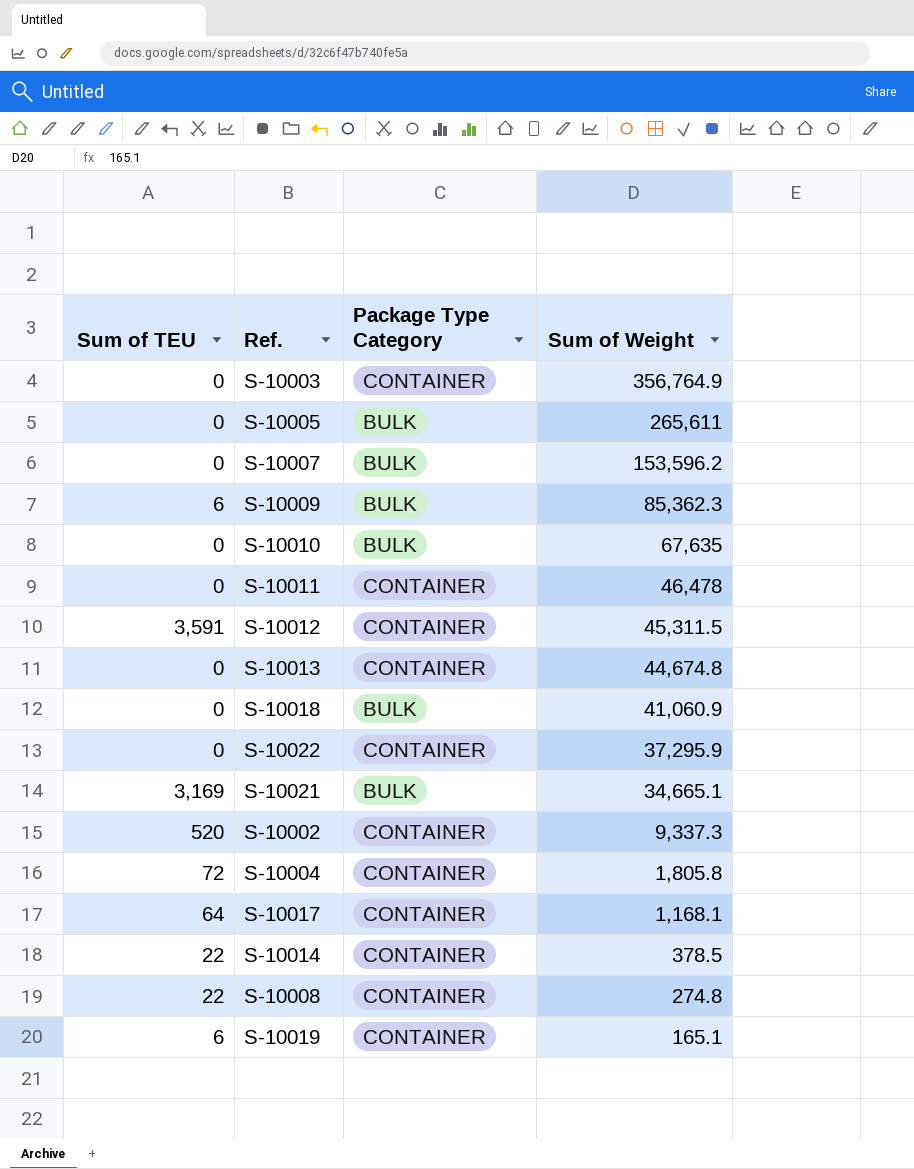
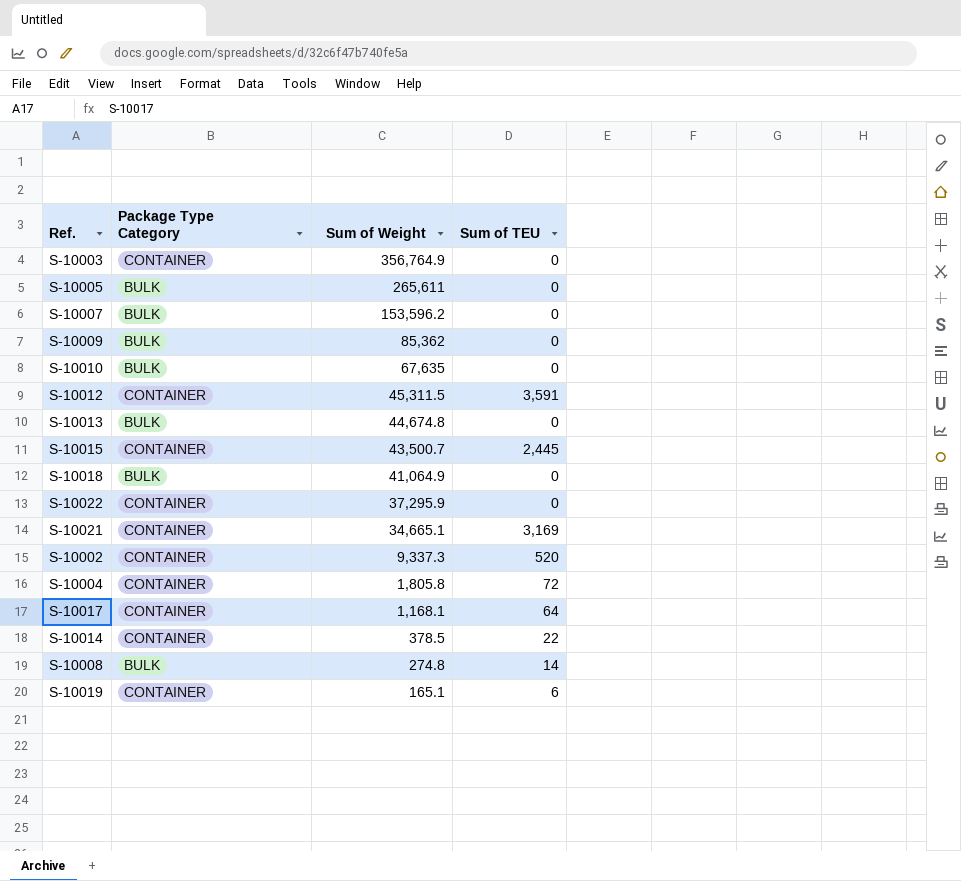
column Sum of TEU | position: 1 -> 4
row S-10011: 0 | CONTAINER | 46,478 -> none
S-10009 | Sum of Weight: 85,362.3 -> 85,362
S-10009 | Sum of TEU: 6 -> 0
S-10013 | Package Type Category: CONTAINER -> BULK
row S-10015: none -> CONTAINER | 43,500.7 | 2,445
S-10018 | Sum of Weight: 41,060.9 -> 41,064.9
S-10021 | Package Type Category: BULK -> CONTAINER
S-10008 | Package Type Category: CONTAINER -> BULK
S-10008 | Sum of TEU: 22 -> 14

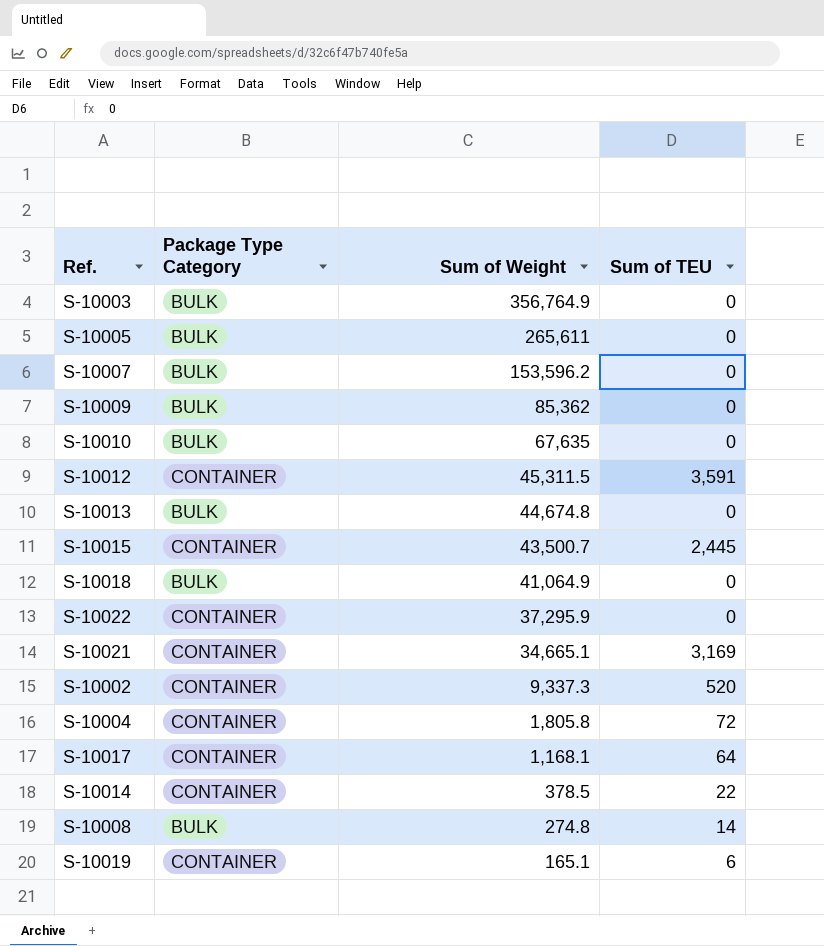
S-10003 | Package Type Category: CONTAINER -> BULK

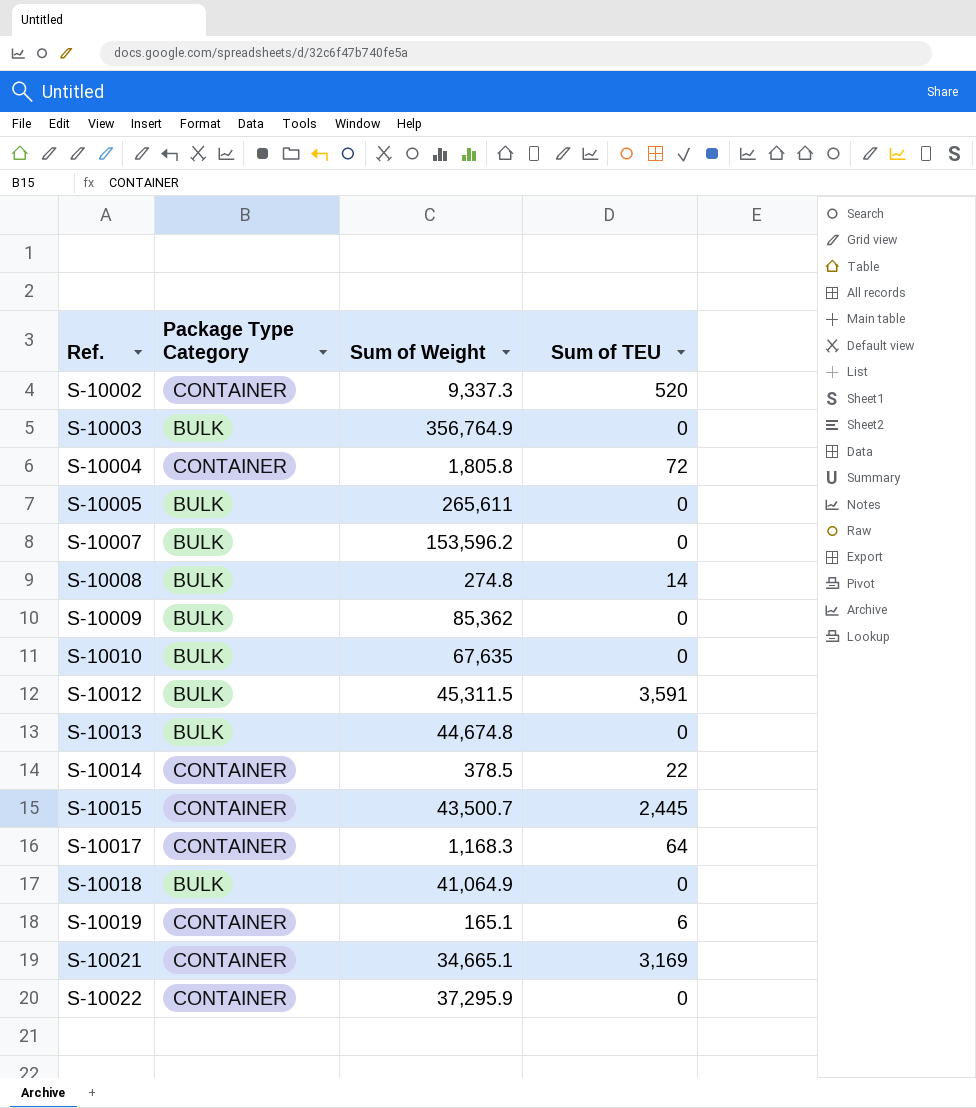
row order: Sum of Weight descending -> Ref. ascending
S-10012 | Package Type Category: CONTAINER -> BULK
S-10017 | Sum of Weight: 1,168.1 -> 1,168.3

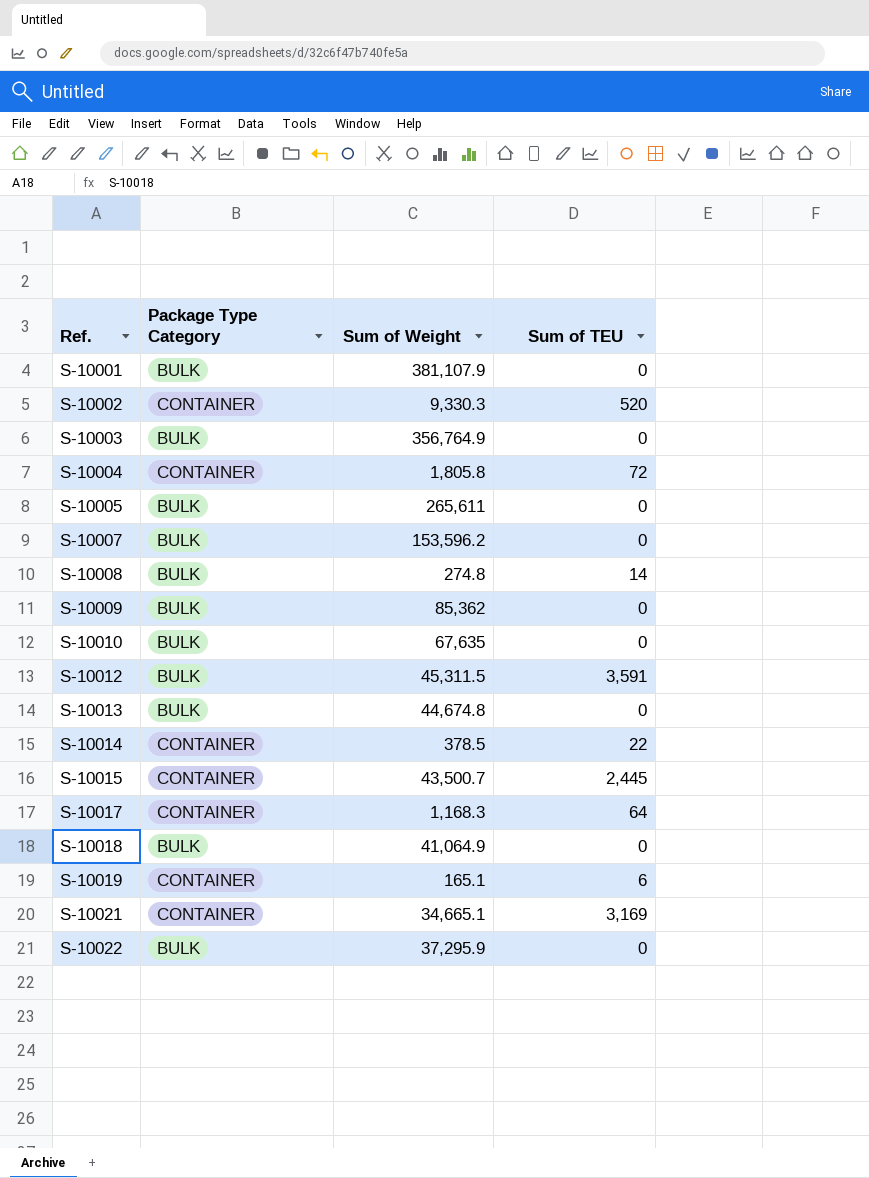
row S-10001: none -> BULK | 381,107.9 | 0
S-10002 | Sum of Weight: 9,337.3 -> 9,330.3
S-10022 | Package Type Category: CONTAINER -> BULK

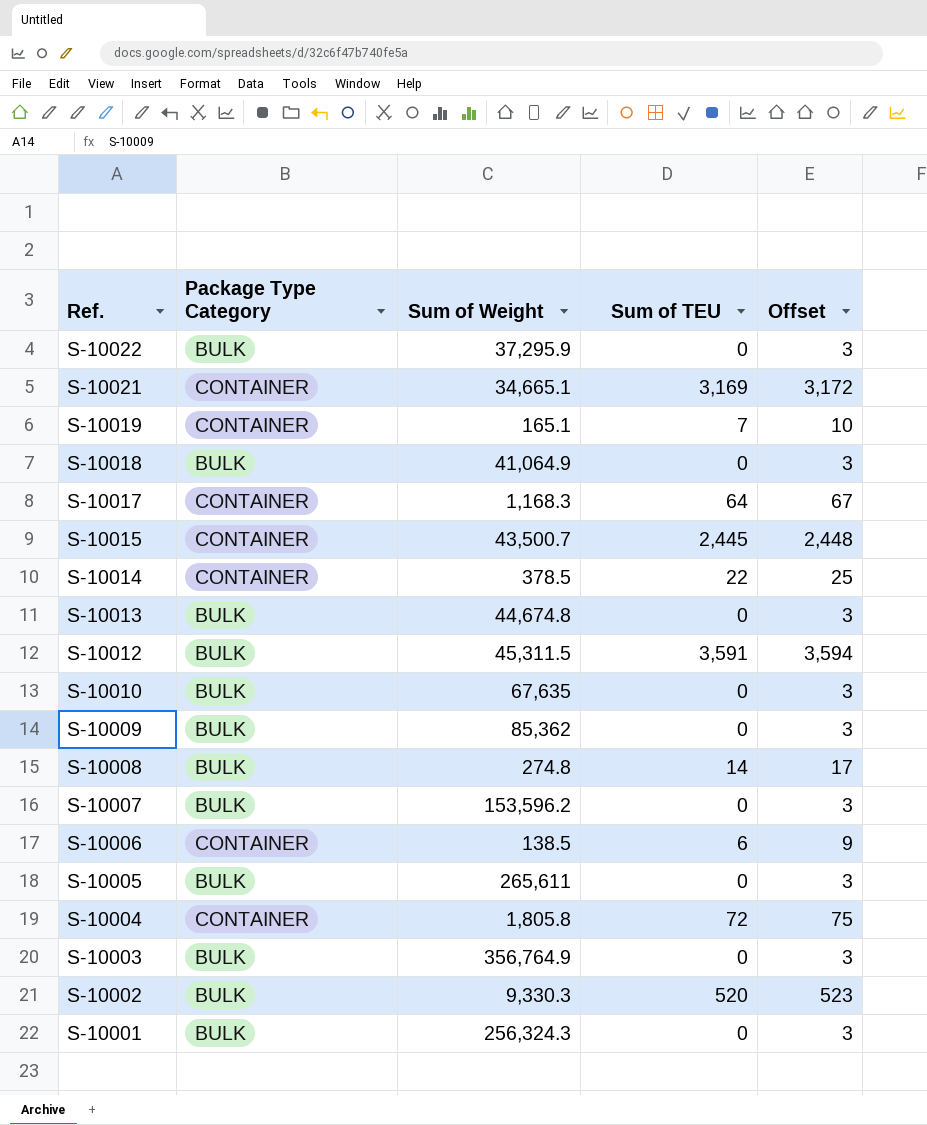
row order: Ref. ascending -> Ref. descending
column Offset | formula: none -> [Sum of TEU] + 3
S-10019 | Sum of TEU: 6 -> 7
row S-10006: none -> CONTAINER | 138.5 | 6 | 9
S-10002 | Package Type Category: CONTAINER -> BULK
S-10001 | Sum of Weight: 381,107.9 -> 256,324.3

